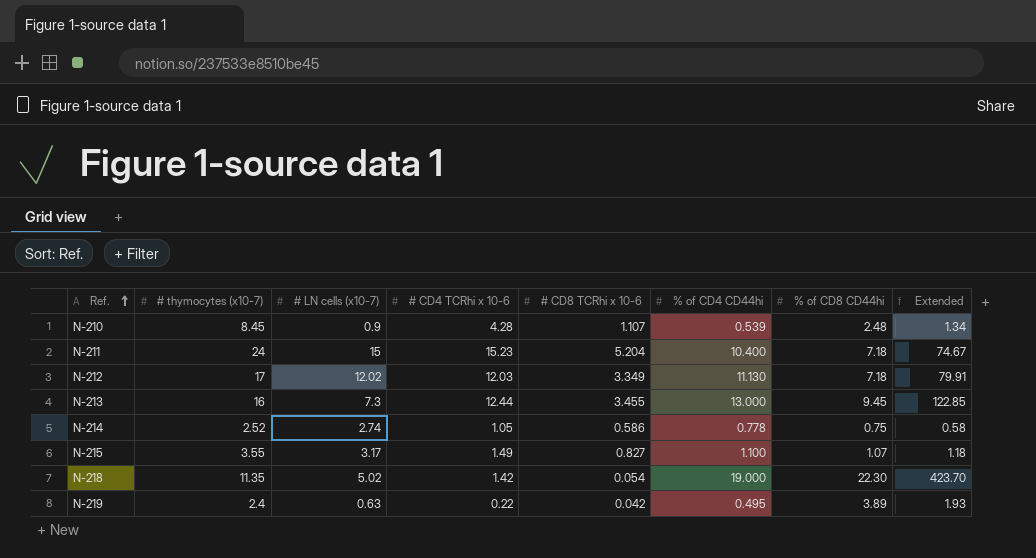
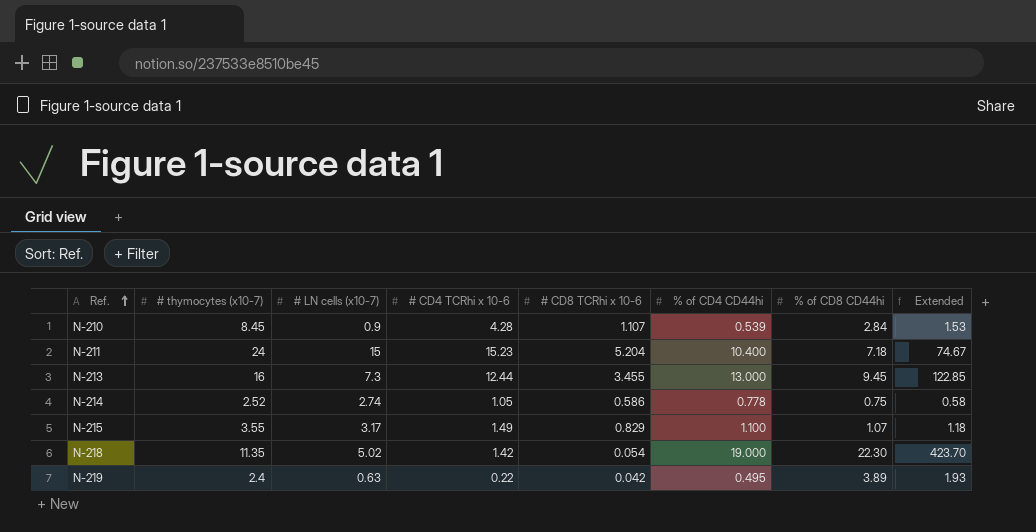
row N-212: 17 | 12.02 | 12.03 | 3.349 | 11.130 | 7.18 | 79.91 -> none
N-210 | % of CD8 CD44hi: 2.48 -> 2.84
N-210 | Extended: 1.34 -> 1.53
N-215 | # CD8 TCRhi x 10-6: 0.827 -> 0.829

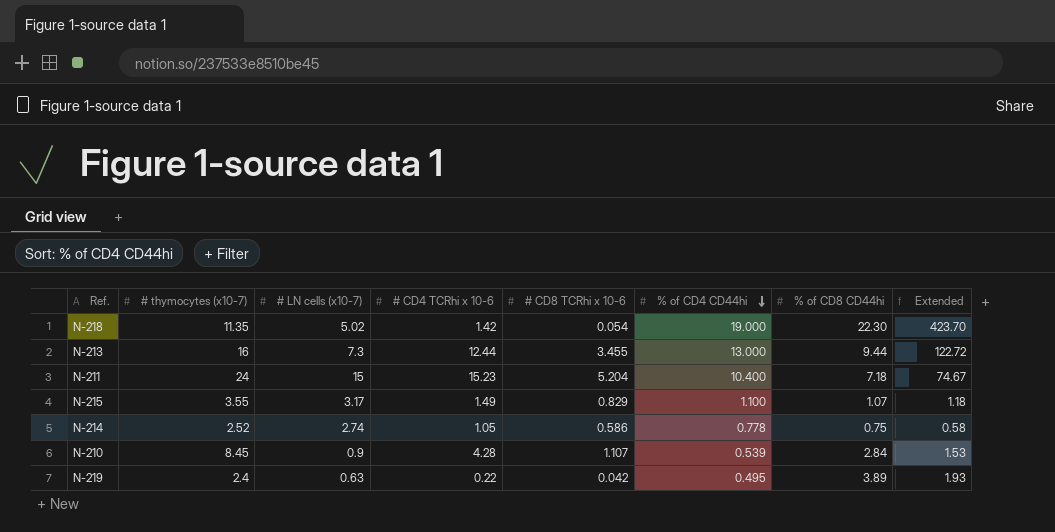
row order: Ref. ascending -> % of CD4 CD44hi descending
N-213 | % of CD8 CD44hi: 9.45 -> 9.44
N-213 | Extended: 122.85 -> 122.72

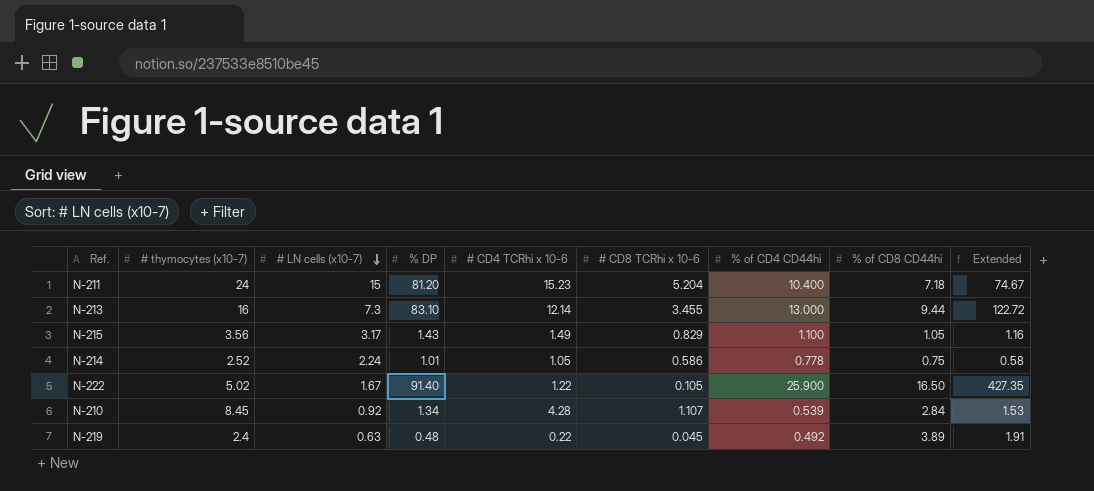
row order: % of CD4 CD44hi descending -> # LN cells (x10-7) descending
column % DP | position: none -> 4
row N-218: 11.35 | 5.02 | 1.42 | 0.054 | 19.000 | 22.30 | 423.70 -> none
N-213 | # CD4 TCRhi x 10-6: 12.44 -> 12.14
N-215 | # thymocytes (x10-7): 3.55 -> 3.56
N-215 | % of CD8 CD44hi: 1.07 -> 1.05
N-215 | Extended: 1.18 -> 1.16
N-214 | # LN cells (x10-7): 2.74 -> 2.24
row N-222: none -> 5.02 | 1.67 | 91.40 | 1.22 | 0.105 | 25.900 | 16.50 | 427.35
N-210 | # LN cells (x10-7): 0.9 -> 0.92
N-219 | # CD8 TCRhi x 10-6: 0.042 -> 0.045
N-219 | % of CD4 CD44hi: 0.495 -> 0.492
N-219 | Extended: 1.93 -> 1.91

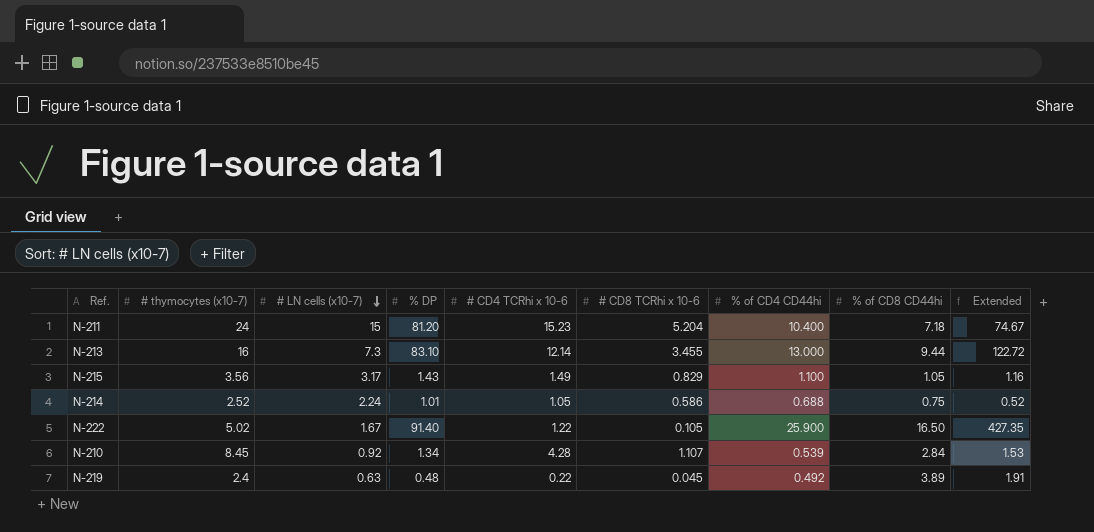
N-214 | % of CD4 CD44hi: 0.778 -> 0.688
N-214 | Extended: 0.58 -> 0.52

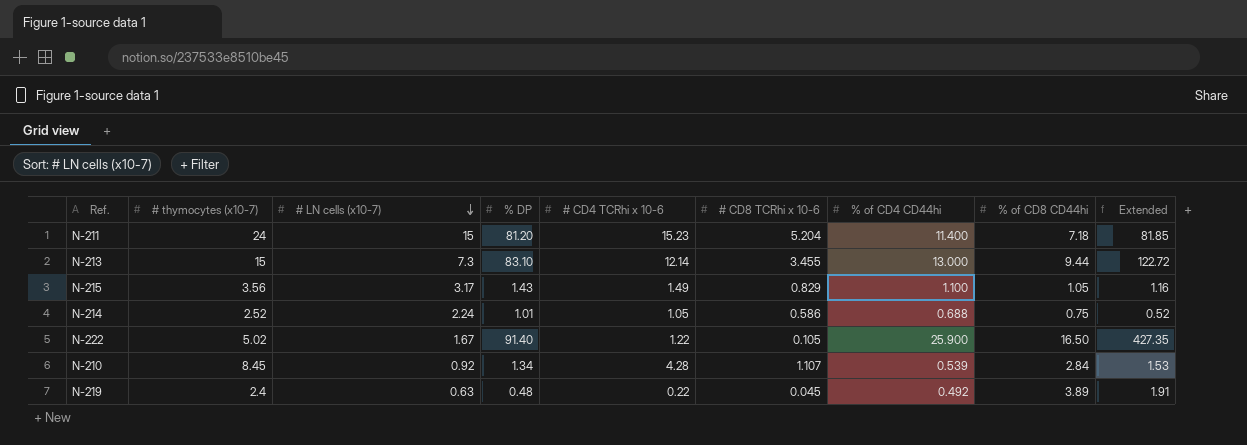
N-211 | % of CD4 CD44hi: 10.400 -> 11.400
N-211 | Extended: 74.67 -> 81.85
N-213 | # thymocytes (x10-7): 16 -> 15

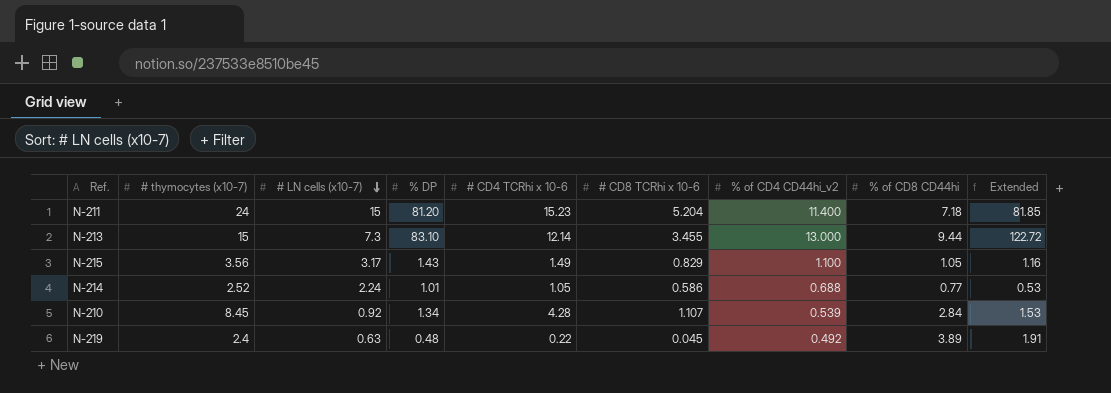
column name: % of CD4 CD44hi -> % of CD4 CD44hi_v2
row N-222: 5.02 | 1.67 | 91.40 | 1.22 | 0.105 | 25.900 | 16.50 | 427.35 -> none
N-214 | % of CD8 CD44hi: 0.75 -> 0.77
N-214 | Extended: 0.52 -> 0.53

